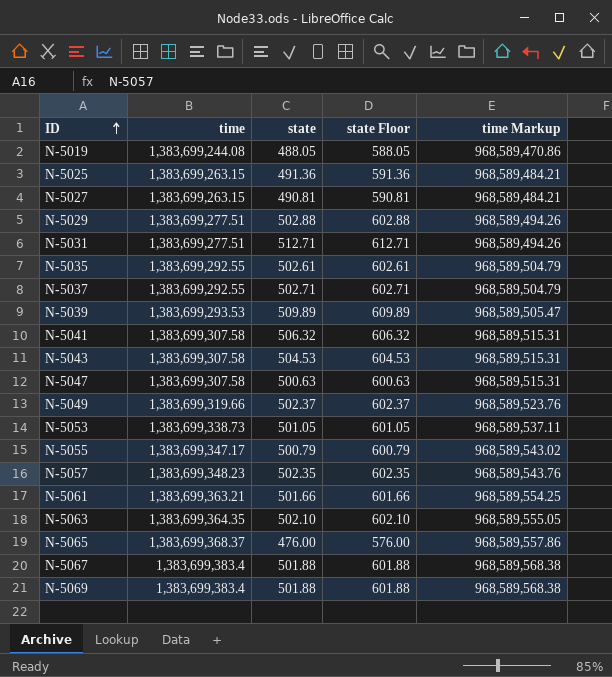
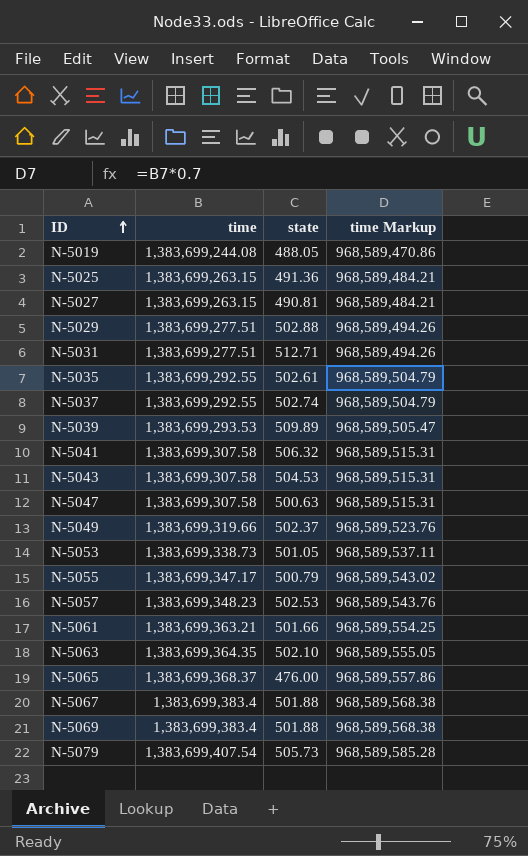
column state Floor | formula: [state] + 100 -> none
N-5037 | state: 502.71 -> 502.74
N-5057 | state: 502.35 -> 502.53
row N-5079: none -> 1,383,699,407.54 | 505.73 | 968,589,585.28

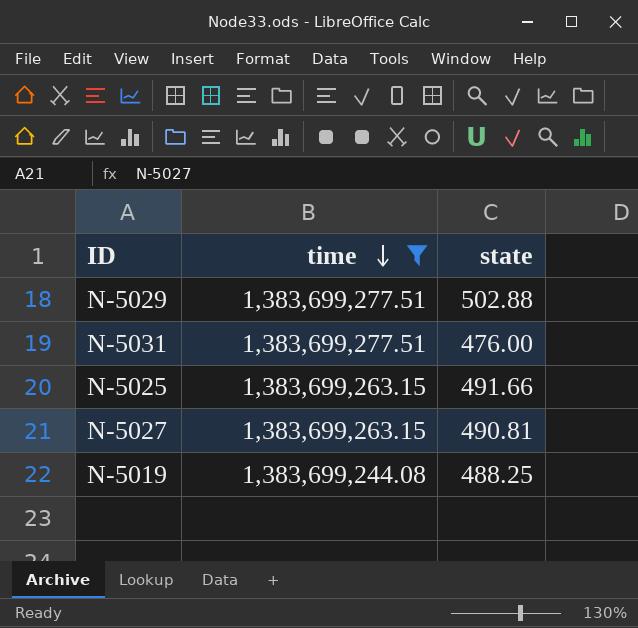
filter: none -> time <= 1,383,699,277.51
row order: ID ascending -> time descending
column time Markup | formula: [time] * 0.7 -> none
N-5031 | state: 512.71 -> 476.00
N-5025 | state: 491.36 -> 491.66
N-5019 | state: 488.05 -> 488.25

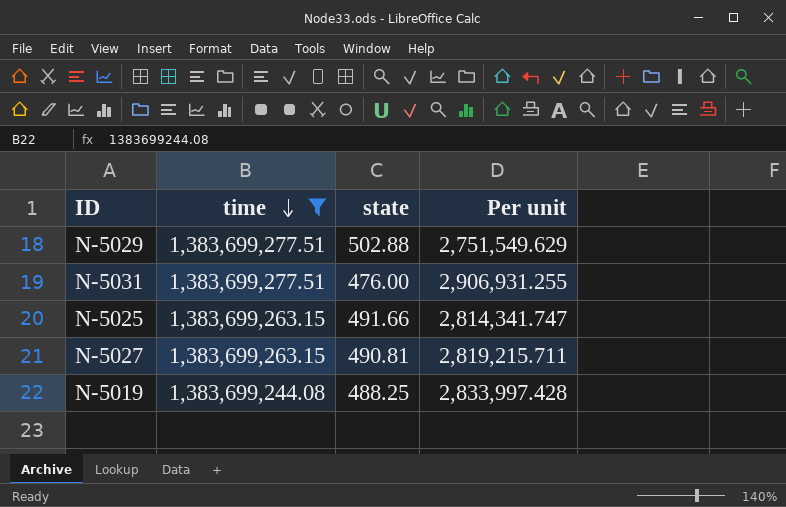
column Per unit | formula: none -> [time] / [state]

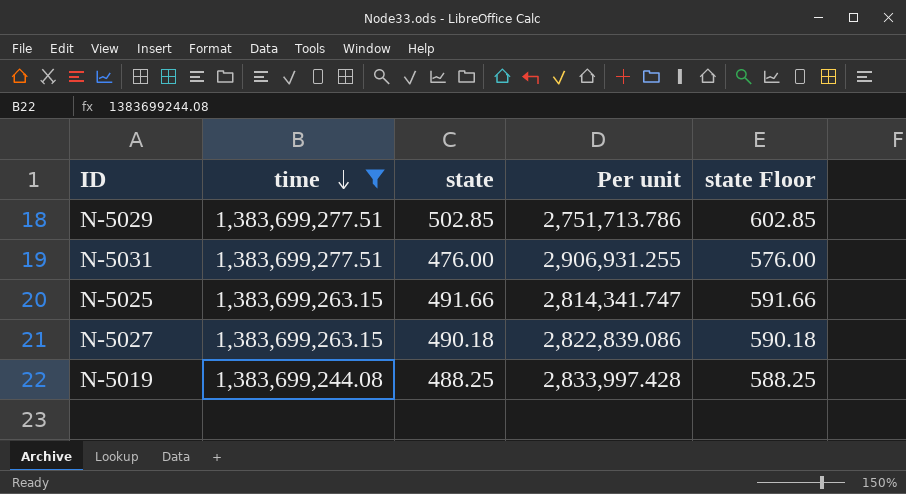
column state Floor | formula: none -> [state] + 100
N-5029 | state: 502.88 -> 502.85
N-5029 | Per unit: 2,751,549.629 -> 2,751,713.786
N-5027 | state: 490.81 -> 490.18
N-5027 | Per unit: 2,819,215.711 -> 2,822,839.086

